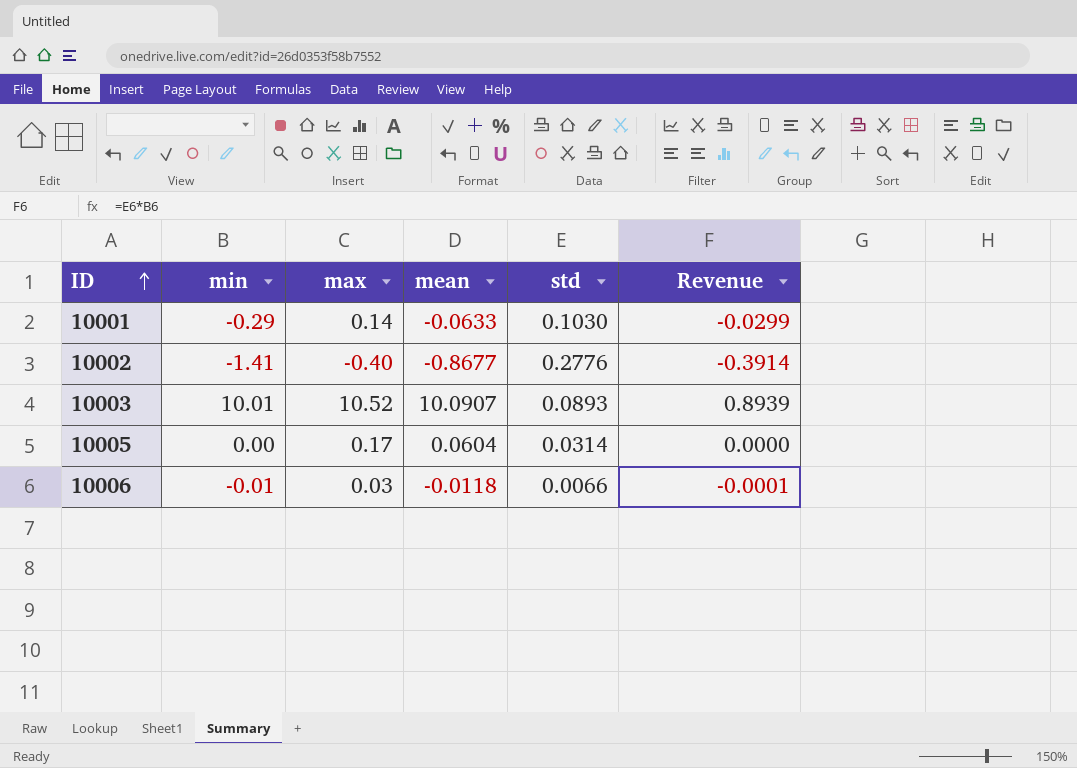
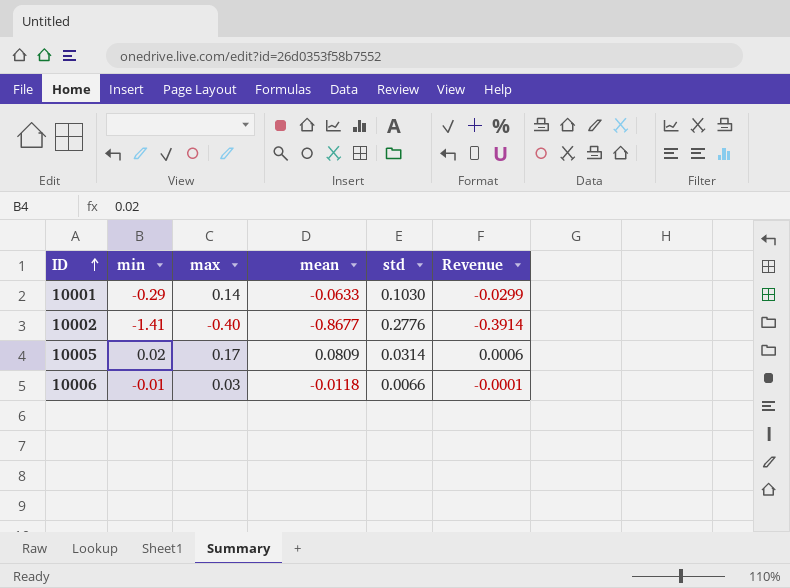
row 10003: 10.01 | 10.52 | 10.0907 | 0.0893 | 0.8939 -> none
10005 | min: 0.00 -> 0.02
10005 | mean: 0.0604 -> 0.0809
10005 | Revenue: 0.0000 -> 0.0006

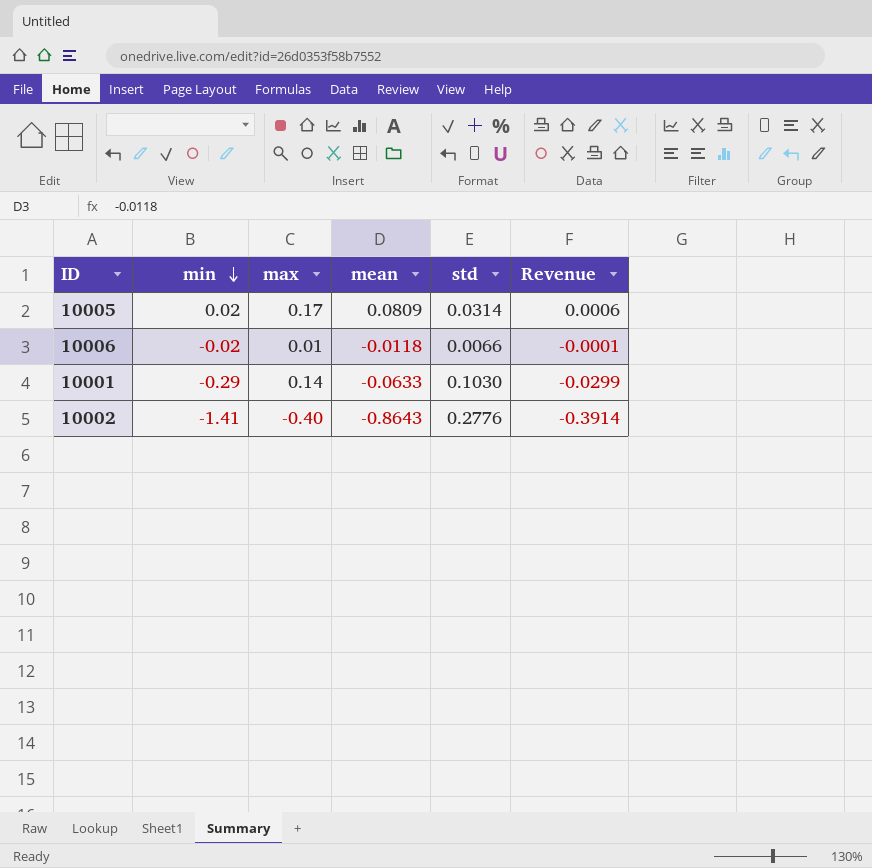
row order: ID ascending -> min descending
10006 | min: -0.01 -> -0.02
10006 | max: 0.03 -> 0.01
10002 | mean: -0.8677 -> -0.8643

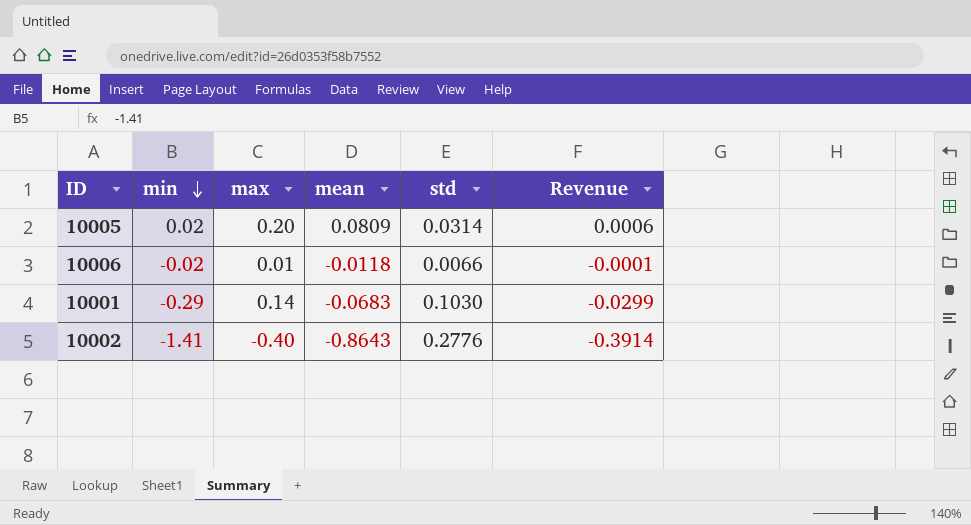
10005 | max: 0.17 -> 0.20
10001 | mean: -0.0633 -> -0.0683

